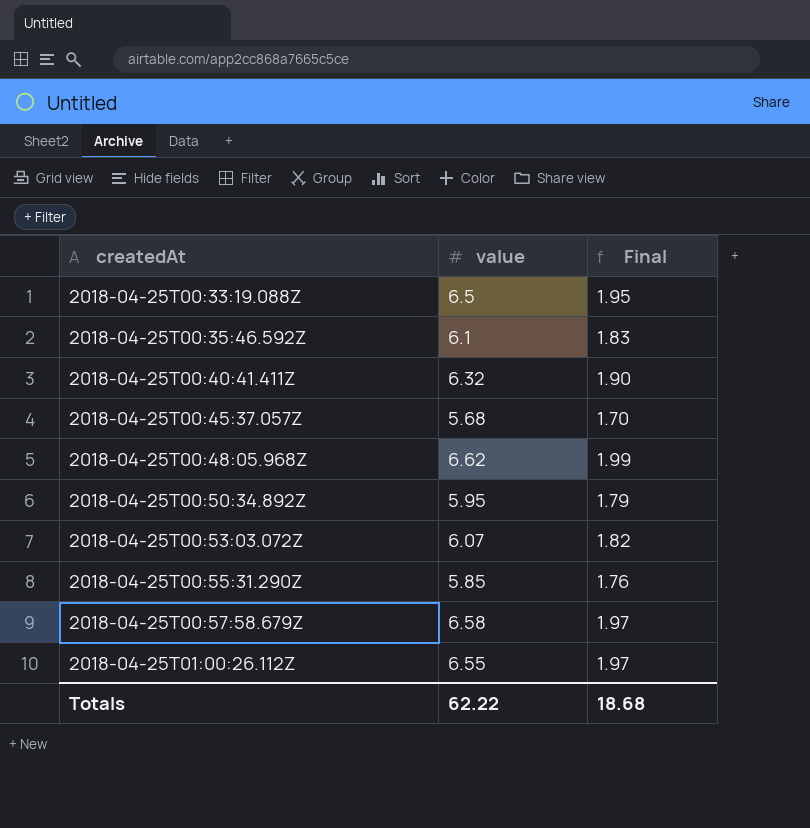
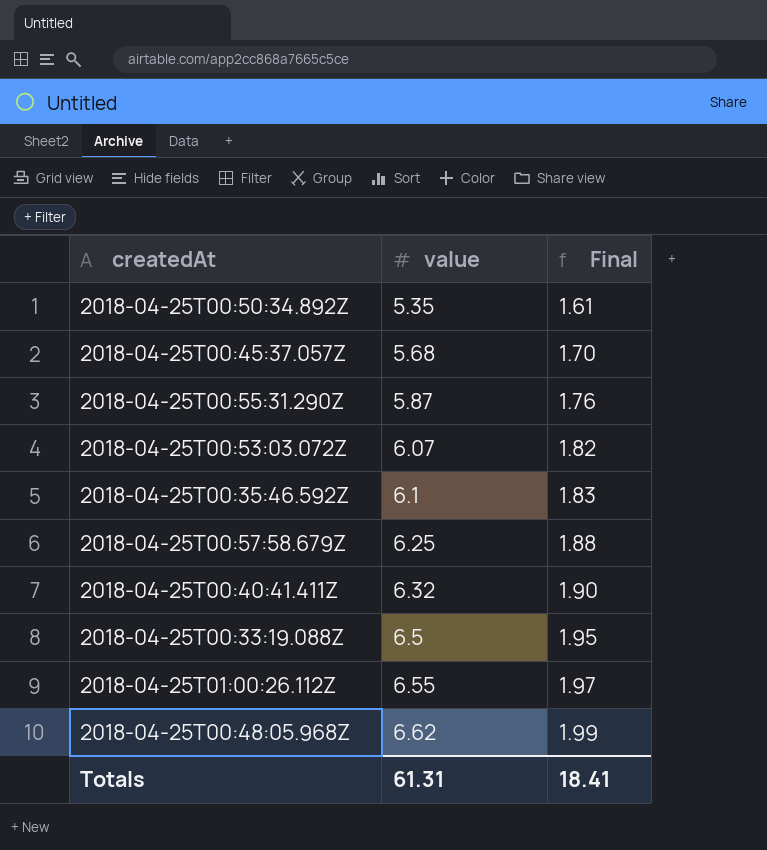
row order: createdAt ascending -> value ascending
2018-04-25T00:50:34.892Z | value: 5.95 -> 5.35
2018-04-25T00:50:34.892Z | Final: 1.79 -> 1.61
2018-04-25T00:55:31.290Z | value: 5.85 -> 5.87
2018-04-25T00:57:58.679Z | value: 6.58 -> 6.25
2018-04-25T00:57:58.679Z | Final: 1.97 -> 1.88
Totals | value: 62.22 -> 61.31
Totals | Final: 18.68 -> 18.41

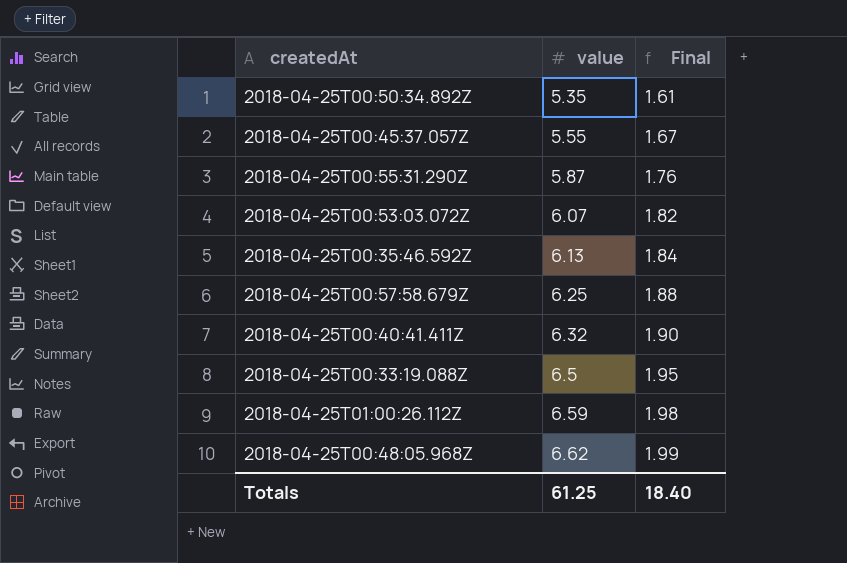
2018-04-25T00:45:37.057Z | value: 5.68 -> 5.55
2018-04-25T00:45:37.057Z | Final: 1.70 -> 1.67
2018-04-25T00:35:46.592Z | value: 6.1 -> 6.13
2018-04-25T00:35:46.592Z | Final: 1.83 -> 1.84
2018-04-25T01:00:26.112Z | value: 6.55 -> 6.59
2018-04-25T01:00:26.112Z | Final: 1.97 -> 1.98
Totals | value: 61.31 -> 61.25
Totals | Final: 18.41 -> 18.40

